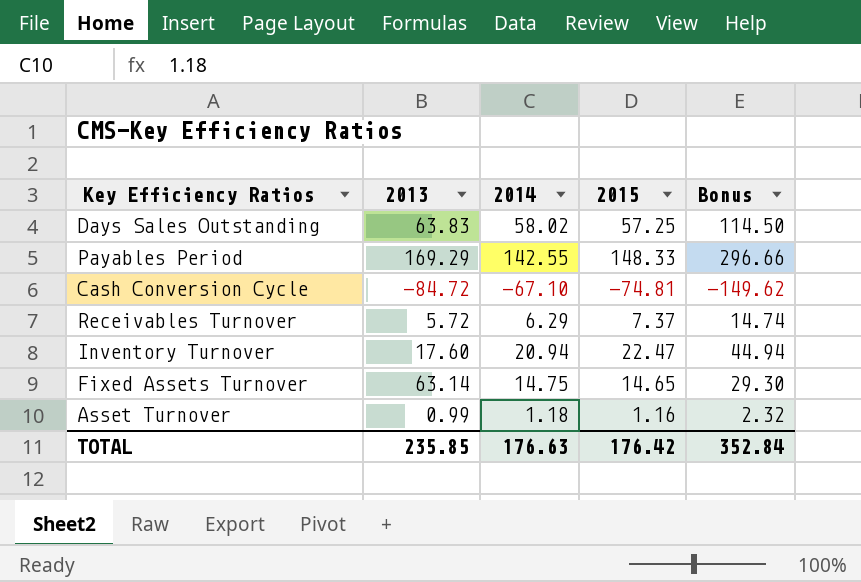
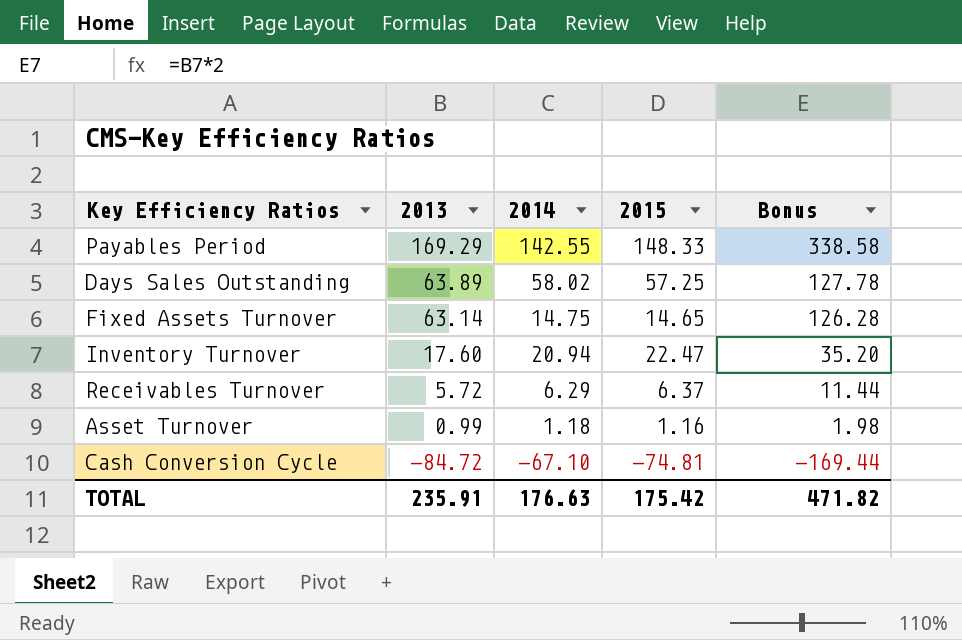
row order: none -> 2013 descending
column Bonus | formula: [2015] * 2 -> [2013] * 2
Days Sales Outstanding | 2013: 63.83 -> 63.89
Receivables Turnover | 2015: 7.37 -> 6.37
TOTAL | 2013: 235.85 -> 235.91
TOTAL | 2015: 176.42 -> 175.42
TOTAL | Bonus: 352.84 -> 471.82

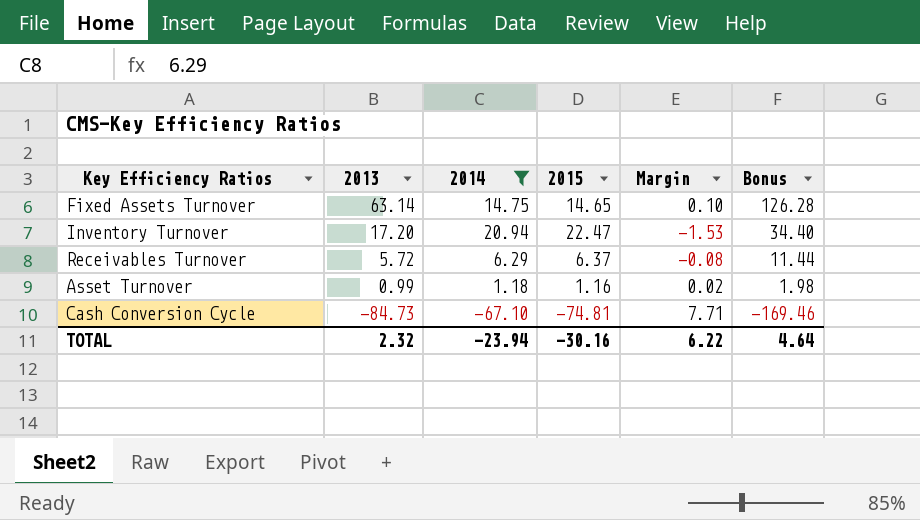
filter: none -> 2014 <= 20.94
column Margin | formula: none -> [2014] - [2015]
Inventory Turnover | 2013: 17.60 -> 17.20
Inventory Turnover | Bonus: 35.20 -> 34.40
Cash Conversion Cycle | 2013: -84.72 -> -84.73
Cash Conversion Cycle | Bonus: -169.44 -> -169.46
TOTAL | 2013: 235.91 -> 2.32
TOTAL | 2014: 176.63 -> -23.94
TOTAL | 2015: 175.42 -> -30.16
TOTAL | Bonus: 471.82 -> 4.64

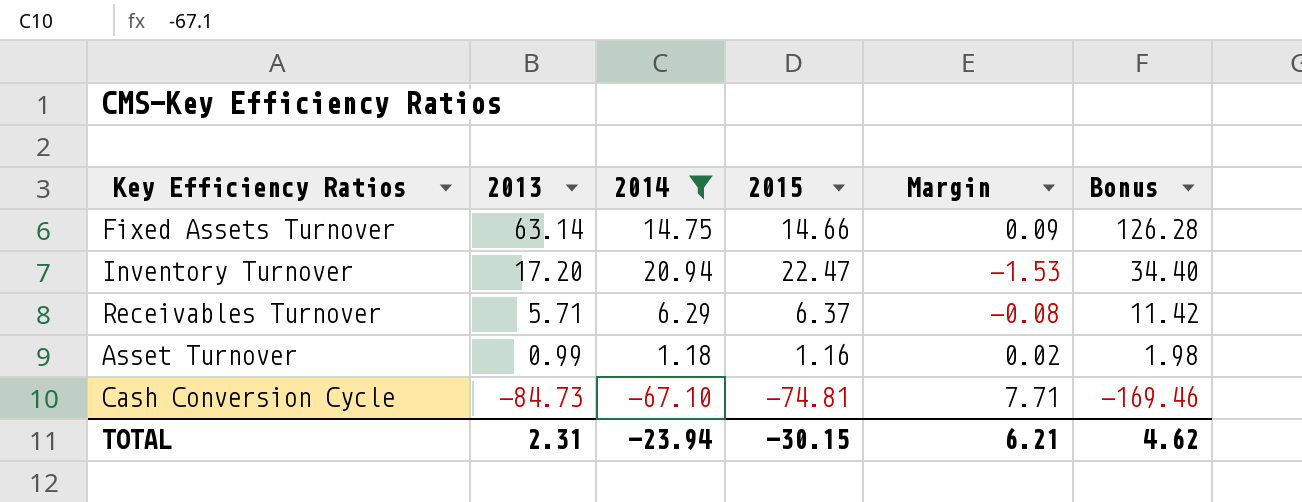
Fixed Assets Turnover | 2015: 14.65 -> 14.66
Fixed Assets Turnover | Margin: 0.10 -> 0.09
Receivables Turnover | 2013: 5.72 -> 5.71
Receivables Turnover | Bonus: 11.44 -> 11.42
TOTAL | 2013: 2.32 -> 2.31
TOTAL | 2015: -30.16 -> -30.15
TOTAL | Margin: 6.22 -> 6.21
TOTAL | Bonus: 4.64 -> 4.62

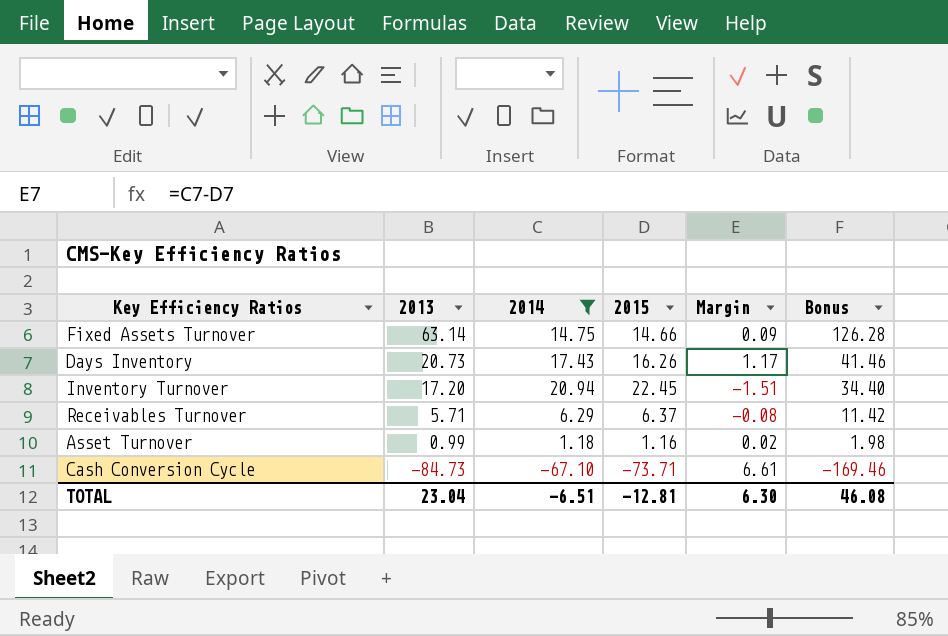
row Days Inventory: none -> 20.73 | 17.43 | 16.26 | 1.17 | 41.46
Inventory Turnover | 2015: 22.47 -> 22.45
Inventory Turnover | Margin: -1.53 -> -1.51
Cash Conversion Cycle | 2015: -74.81 -> -73.71
Cash Conversion Cycle | Margin: 7.71 -> 6.61
TOTAL | 2013: 2.31 -> 23.04
TOTAL | 2014: -23.94 -> -6.51
TOTAL | 2015: -30.15 -> -12.81
TOTAL | Margin: 6.21 -> 6.30
TOTAL | Bonus: 4.62 -> 46.08

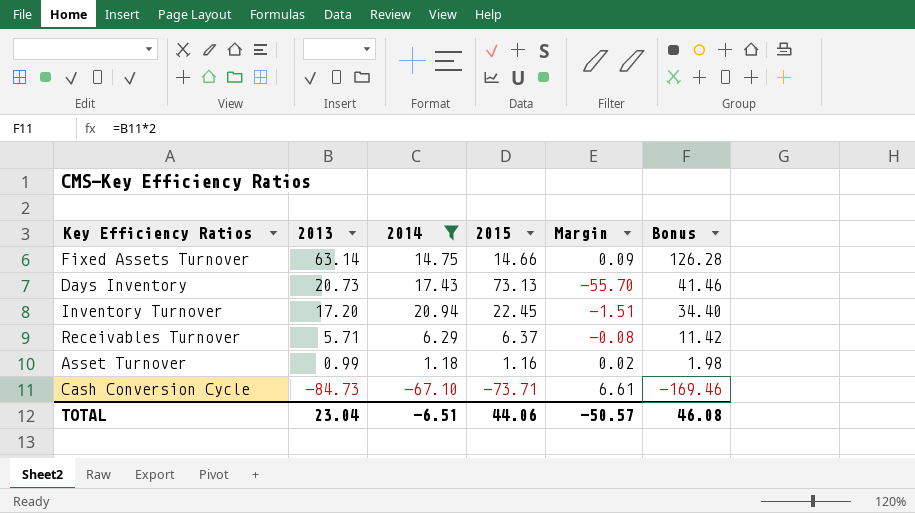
Days Inventory | 2015: 16.26 -> 73.13
Days Inventory | Margin: 1.17 -> -55.70
TOTAL | 2015: -12.81 -> 44.06
TOTAL | Margin: 6.30 -> -50.57

